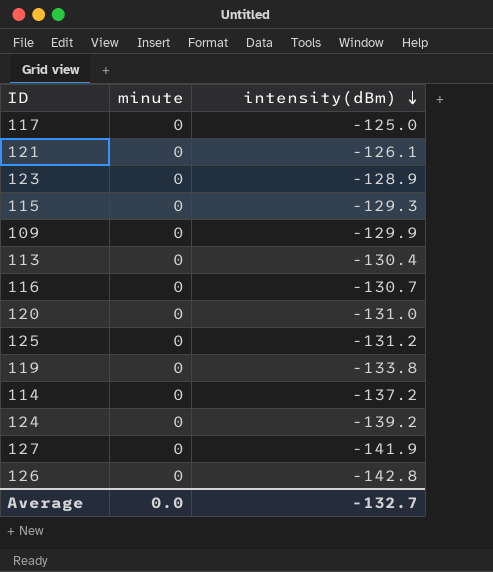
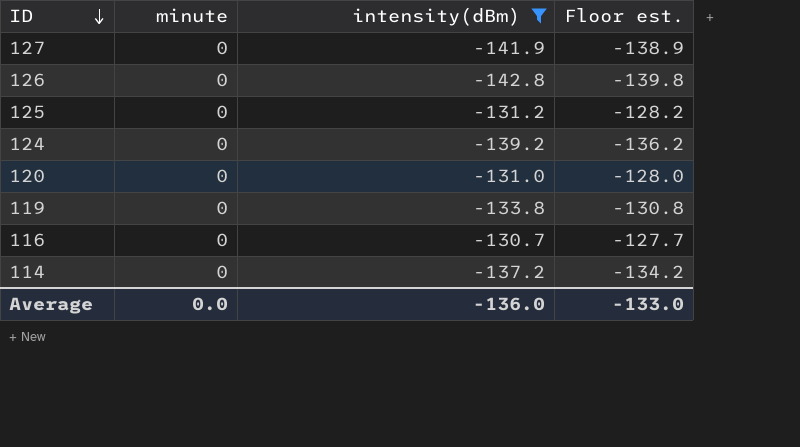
filter: none -> intensity(dBm) <= -130.7
row order: intensity(dBm) descending -> ID descending
column Floor est. | formula: none -> [intensity(dBm)] + 3
Average | intensity(dBm): -132.7 -> -136.0

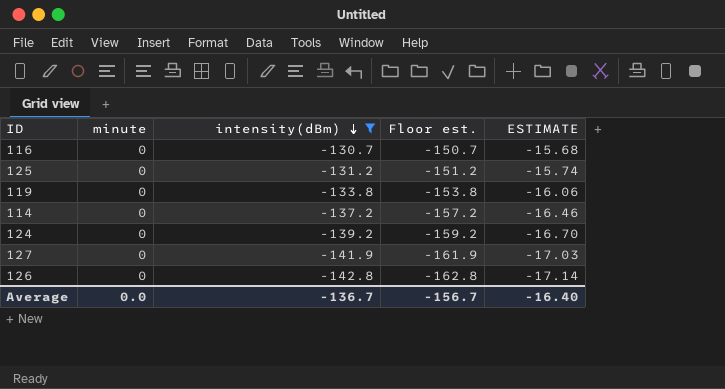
row order: ID descending -> intensity(dBm) descending
column Floor est. | formula: [intensity(dBm)] + 3 -> [intensity(dBm)] - 20
column ESTIMATE | formula: none -> [intensity(dBm)] * 0.12
row 120: 0 | -131.0 | -128.0 -> none
Average | intensity(dBm): -136.0 -> -136.7
Average | Floor est.: -133.0 -> -156.7

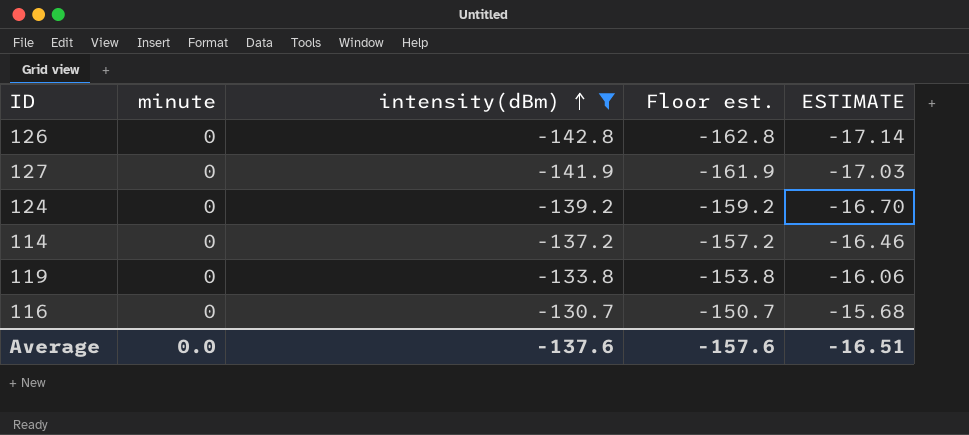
row order: intensity(dBm) descending -> intensity(dBm) ascending
row 125: 0 | -131.2 | -151.2 | -15.74 -> none
Average | intensity(dBm): -136.7 -> -137.6
Average | Floor est.: -156.7 -> -157.6
Average | ESTIMATE: -16.40 -> -16.51

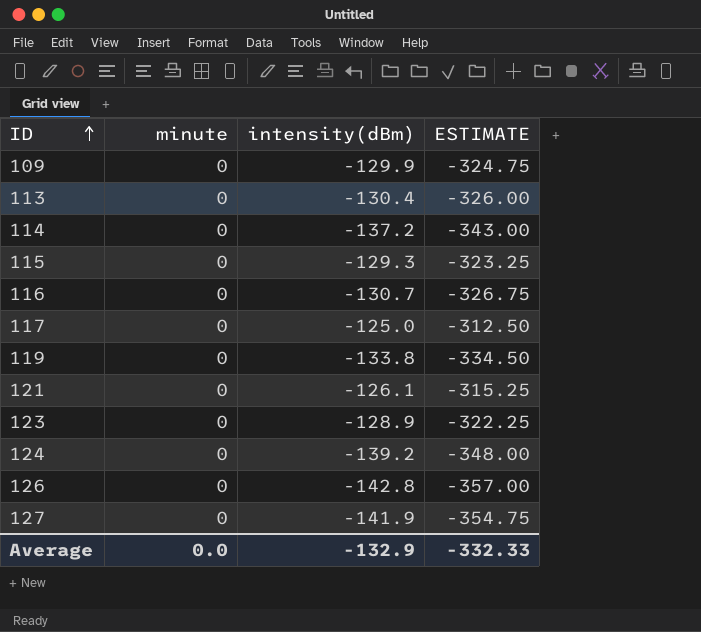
filter: intensity(dBm) <= -130.7 -> none
row order: intensity(dBm) ascending -> ID ascending
column Floor est. | formula: [intensity(dBm)] - 20 -> none
column ESTIMATE | formula: [intensity(dBm)] * 0.12 -> [intensity(dBm)] * 2.5
Average | intensity(dBm): -137.6 -> -132.9
Average | ESTIMATE: -16.51 -> -332.33

